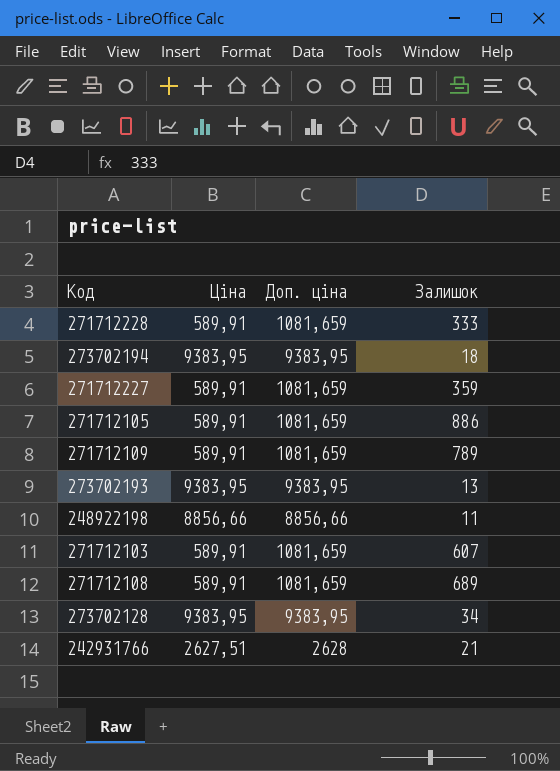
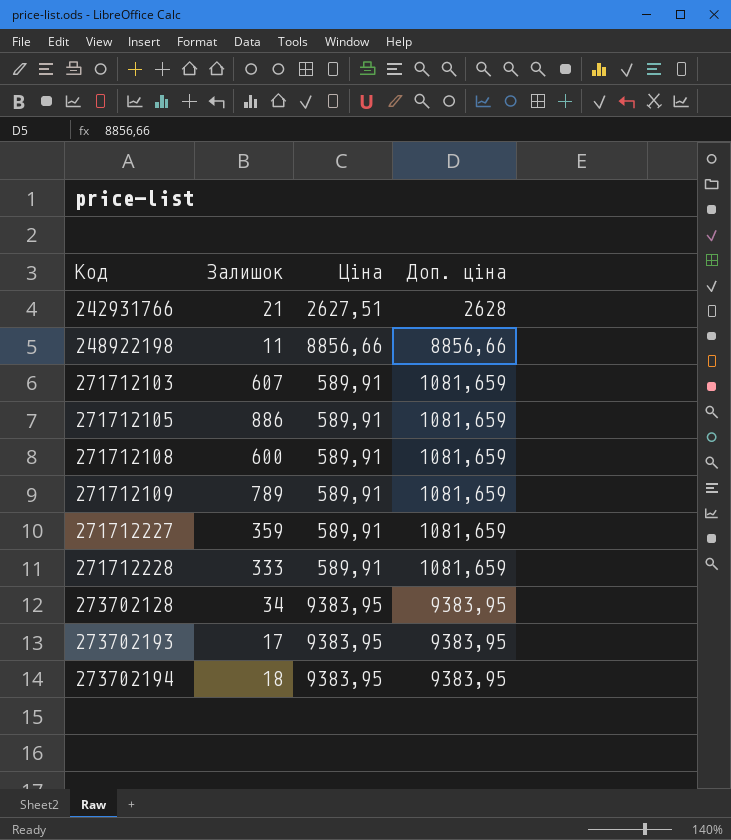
row order: none -> Код ascending
column Залишок | position: 4 -> 2
271712108 | Залишок: 689 -> 600
273702193 | Залишок: 13 -> 17

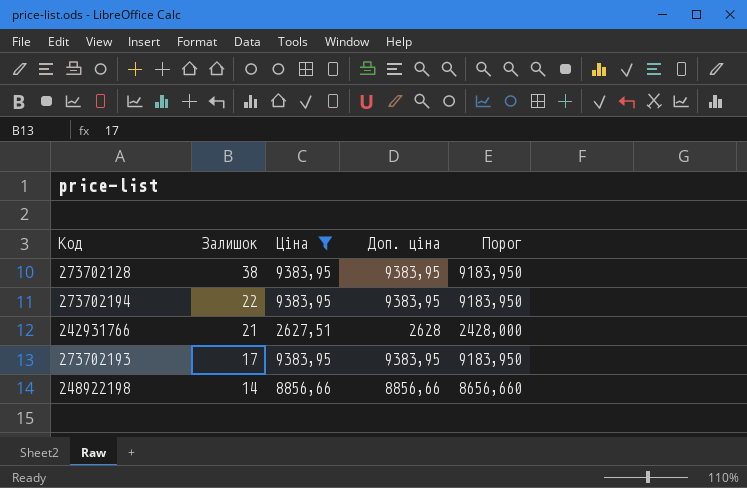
filter: none -> Ціна != 589,91
row order: Код ascending -> Залишок descending
column Порог | formula: none -> [Доп. ціна] - 200
273702128 | Залишок: 34 -> 38
273702194 | Залишок: 18 -> 22
248922198 | Залишок: 11 -> 14

